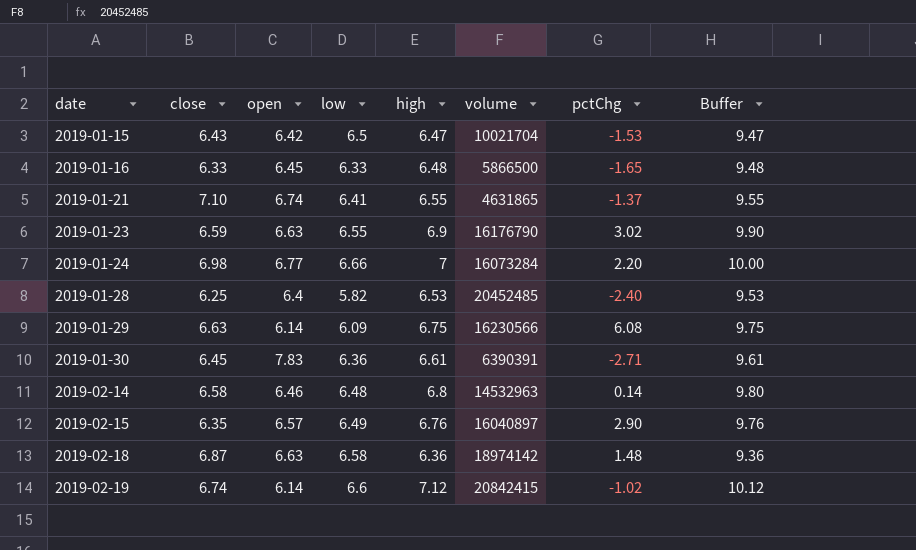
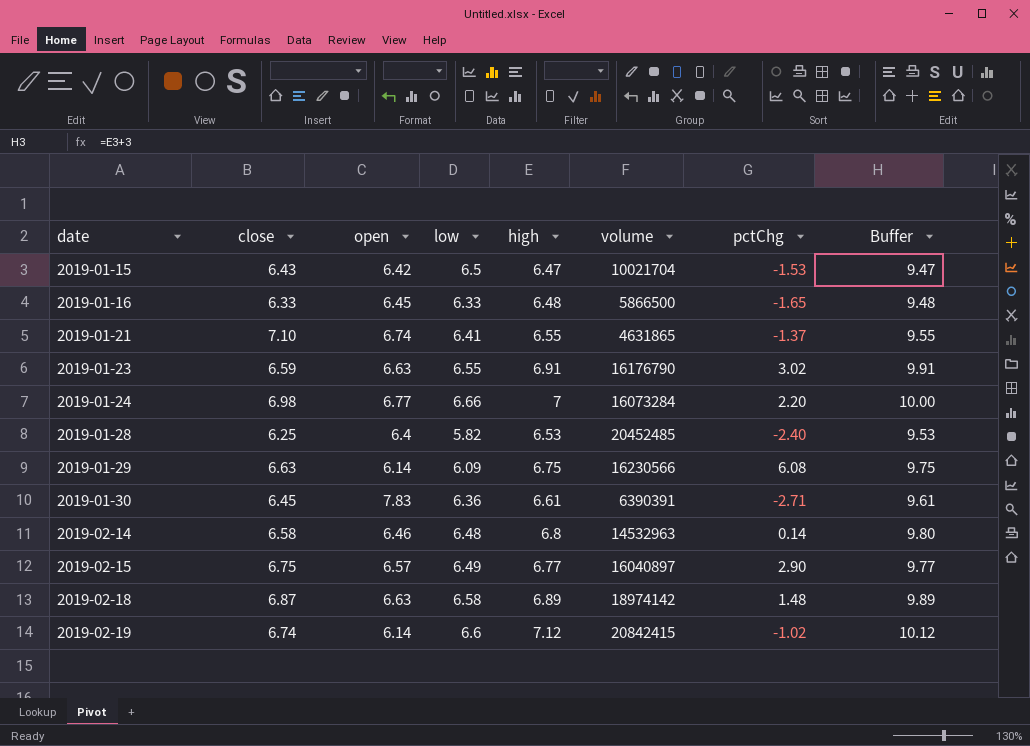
2019-01-23 | high: 6.9 -> 6.91
2019-01-23 | Buffer: 9.90 -> 9.91
2019-02-15 | close: 6.35 -> 6.75
2019-02-15 | high: 6.76 -> 6.77
2019-02-15 | Buffer: 9.76 -> 9.77
2019-02-18 | high: 6.36 -> 6.89
2019-02-18 | Buffer: 9.36 -> 9.89

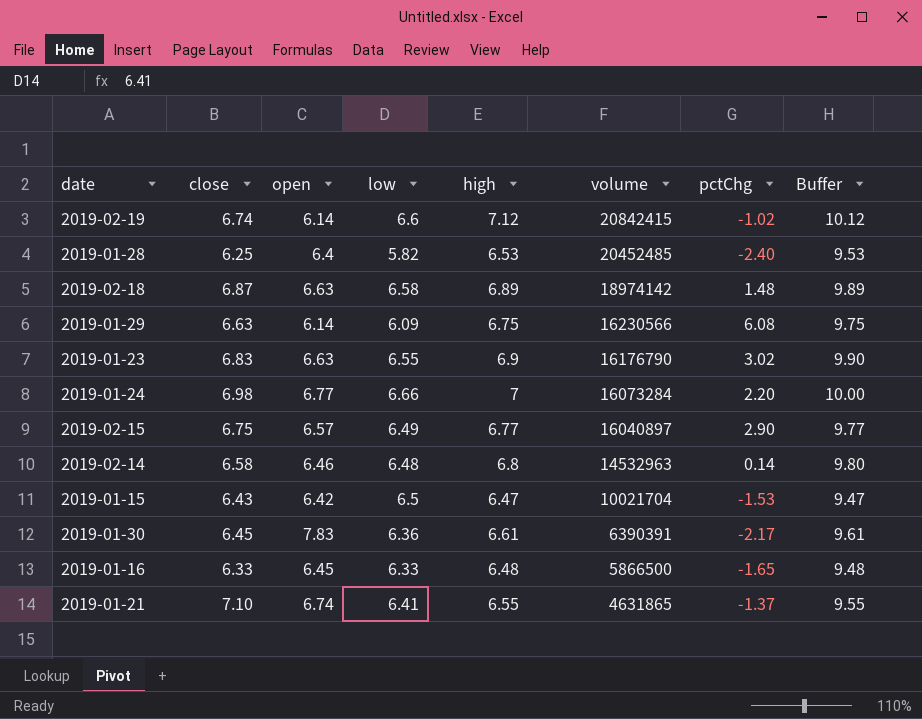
row order: date ascending -> volume descending
2019-01-23 | close: 6.59 -> 6.83
2019-01-23 | high: 6.91 -> 6.9
2019-01-23 | Buffer: 9.91 -> 9.90
2019-01-30 | pctChg: -2.71 -> -2.17

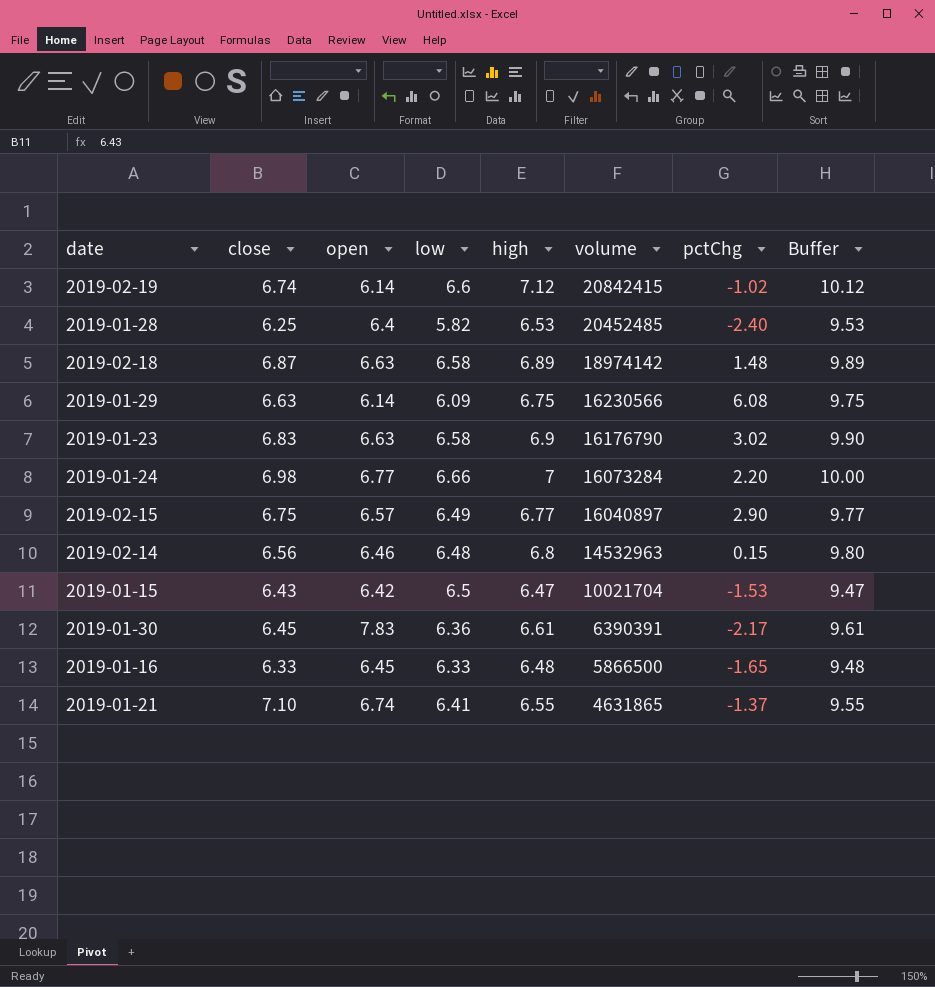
2019-01-23 | low: 6.55 -> 6.58
2019-02-14 | close: 6.58 -> 6.56
2019-02-14 | pctChg: 0.14 -> 0.15

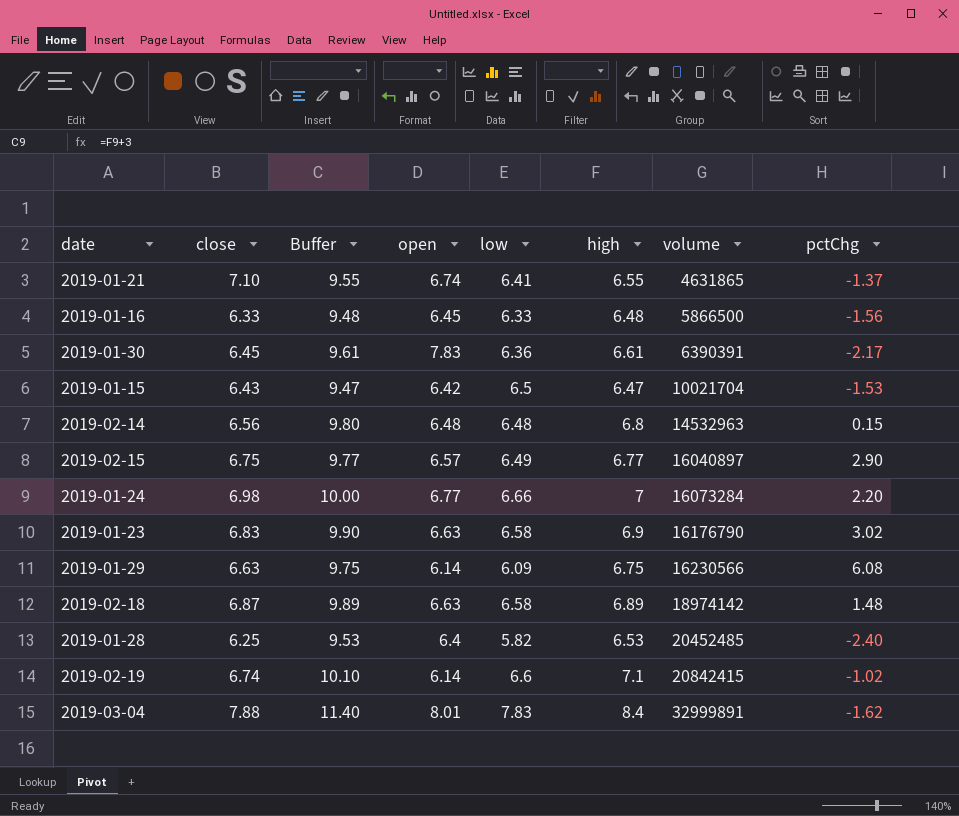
row order: volume descending -> volume ascending
column Buffer | position: 8 -> 3
2019-01-16 | pctChg: -1.65 -> -1.56
2019-02-14 | open: 6.46 -> 6.48
2019-02-19 | Buffer: 10.12 -> 10.10
2019-02-19 | high: 7.12 -> 7.1
row 2019-03-04: none -> 7.88 | 11.40 | 8.01 | 7.83 | 8.4 | 32999891 | -1.62

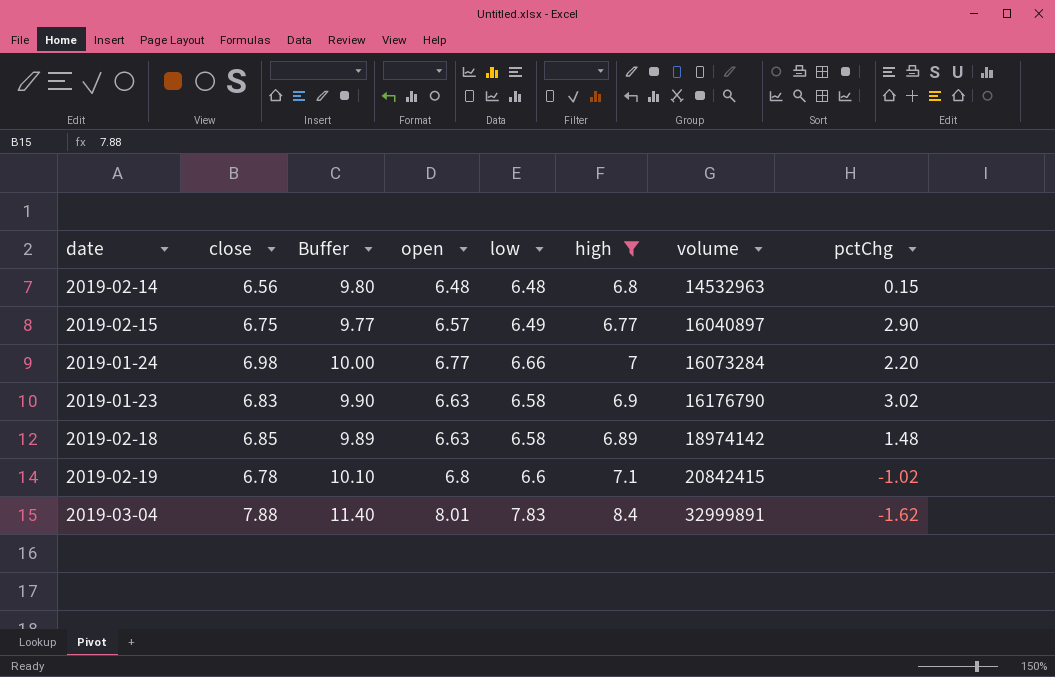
filter: none -> high >= 6.77
2019-02-18 | close: 6.87 -> 6.85
2019-02-19 | close: 6.74 -> 6.78
2019-02-19 | open: 6.14 -> 6.8

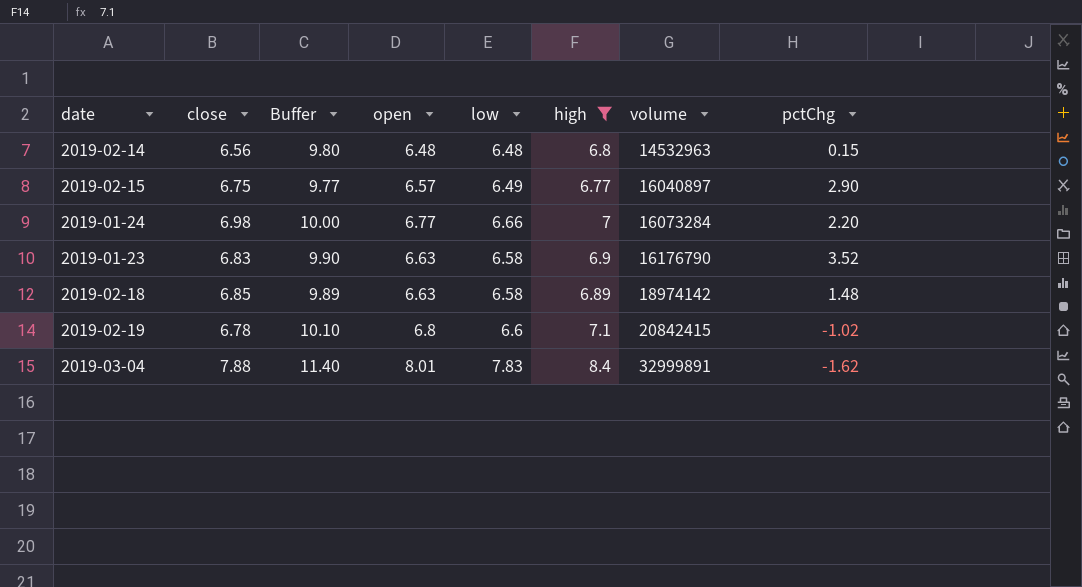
2019-01-23 | pctChg: 3.02 -> 3.52

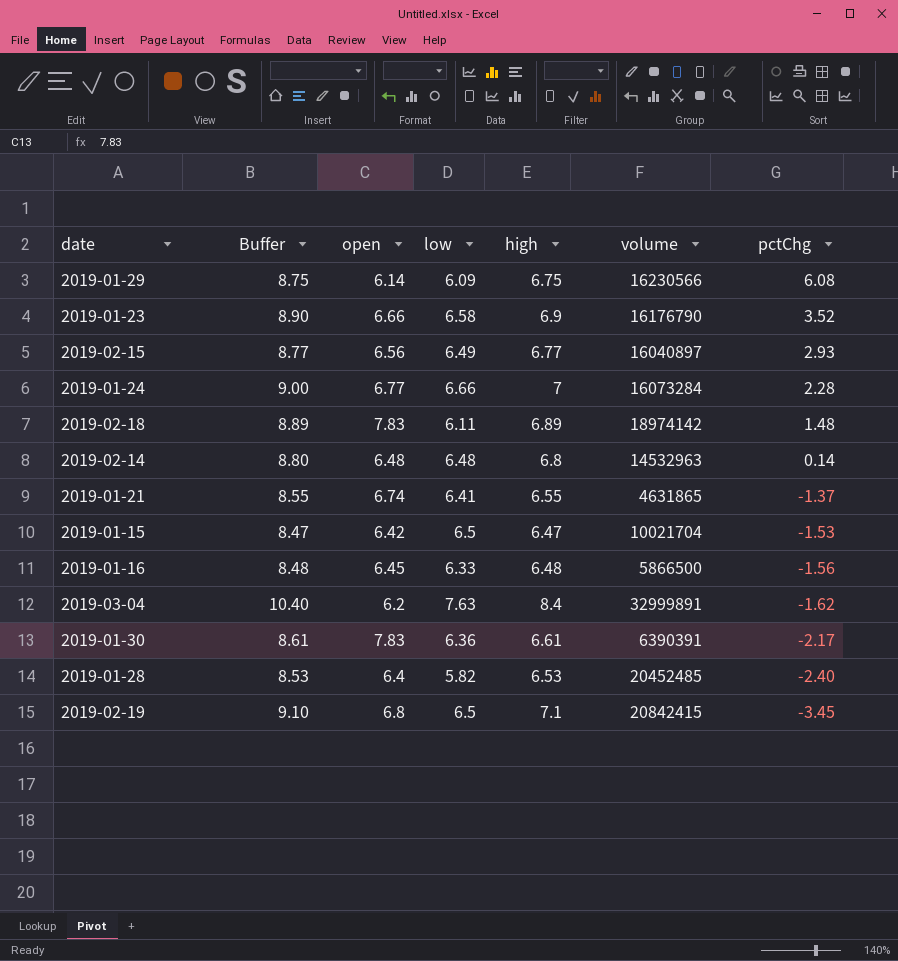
filter: high >= 6.77 -> none
row order: volume ascending -> pctChg descending
column close | position: 2 -> none
column Buffer | formula: [high] + 3 -> [high] + 2
2019-01-23 | open: 6.63 -> 6.66
2019-02-15 | open: 6.57 -> 6.56
2019-02-15 | pctChg: 2.90 -> 2.93
2019-01-24 | pctChg: 2.20 -> 2.28
2019-02-18 | open: 6.63 -> 7.83
2019-02-18 | low: 6.58 -> 6.11
2019-02-14 | pctChg: 0.15 -> 0.14
2019-03-04 | open: 8.01 -> 6.2
2019-03-04 | low: 7.83 -> 7.63
2019-02-19 | low: 6.6 -> 6.5
2019-02-19 | pctChg: -1.02 -> -3.45

